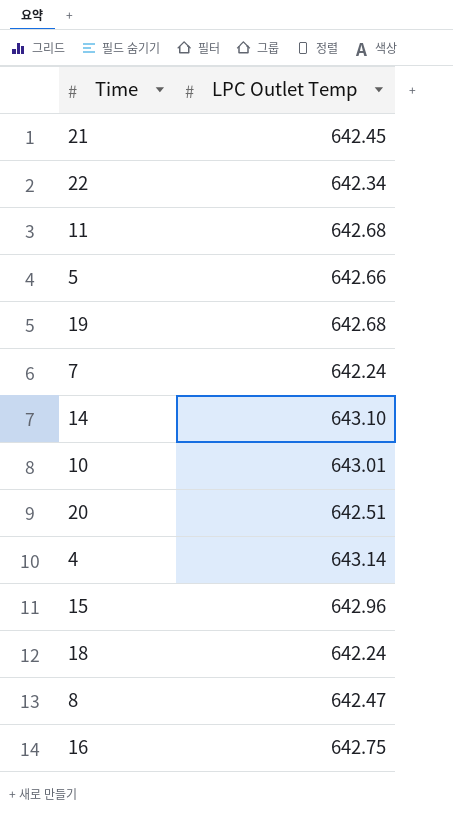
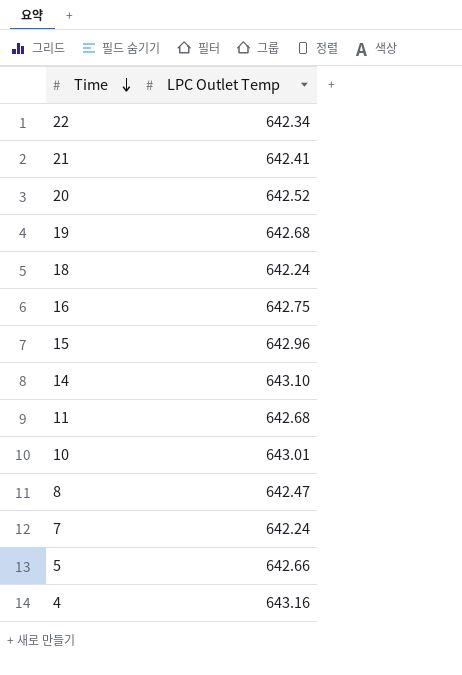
row order: none -> Time descending
21 | LPC Outlet Temp: 642.45 -> 642.41
20 | LPC Outlet Temp: 642.51 -> 642.52
4 | LPC Outlet Temp: 643.14 -> 643.16

